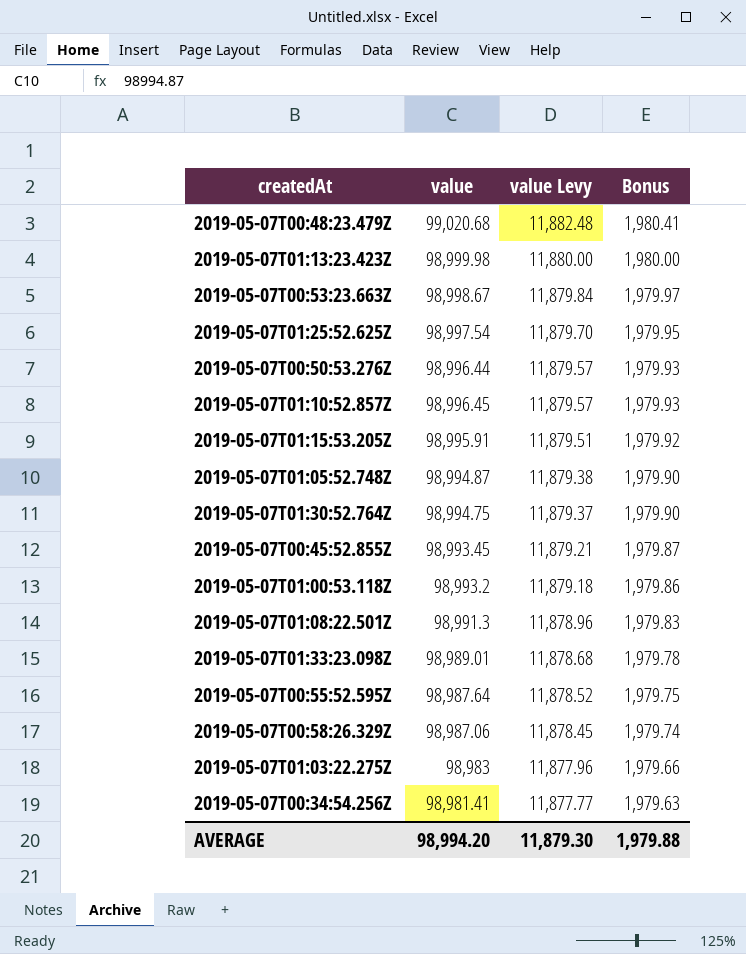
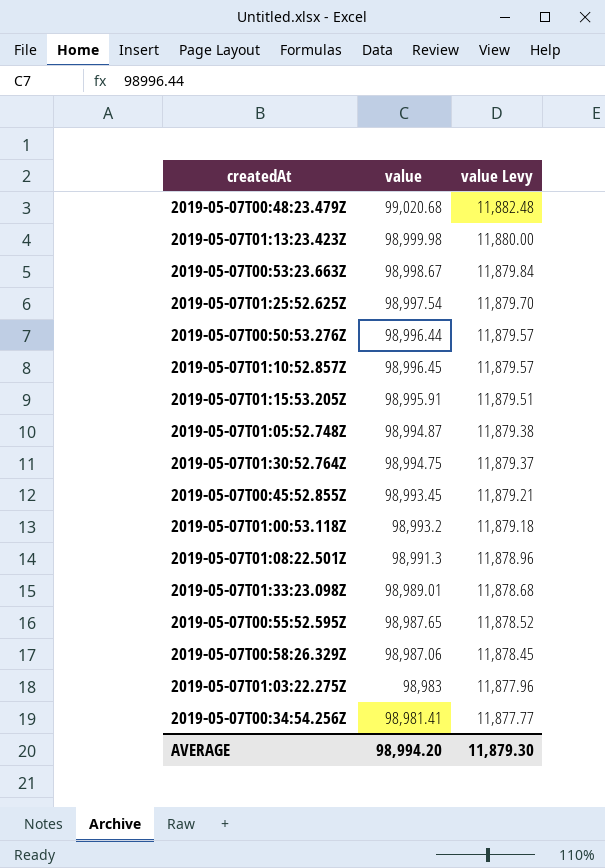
column Bonus | formula: [value] * 0.02 -> none
2019-05-07T00:55:52.595Z | value: 98,987.64 -> 98,987.65

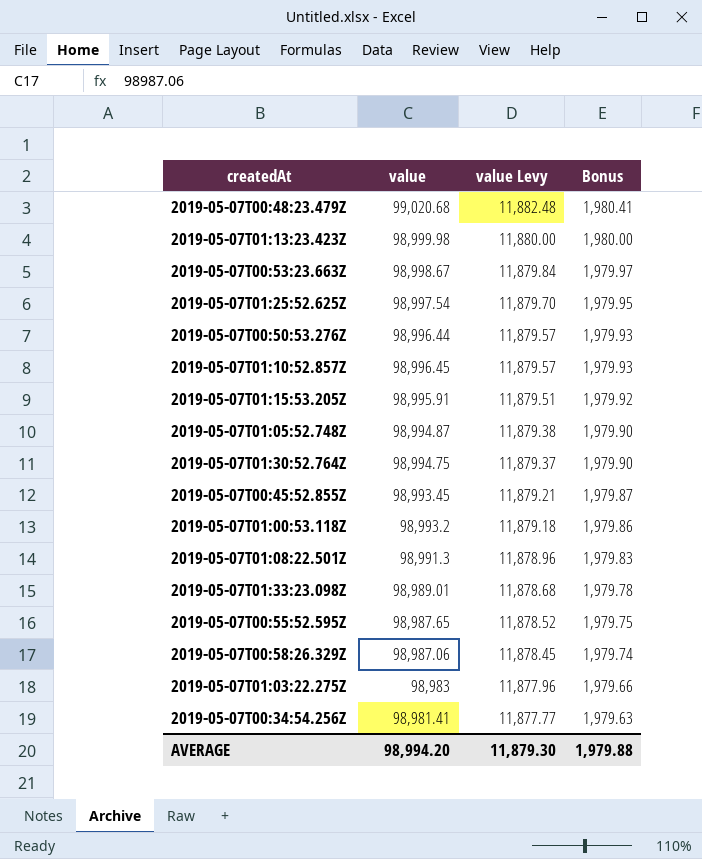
column Bonus | formula: none -> [value] * 0.02

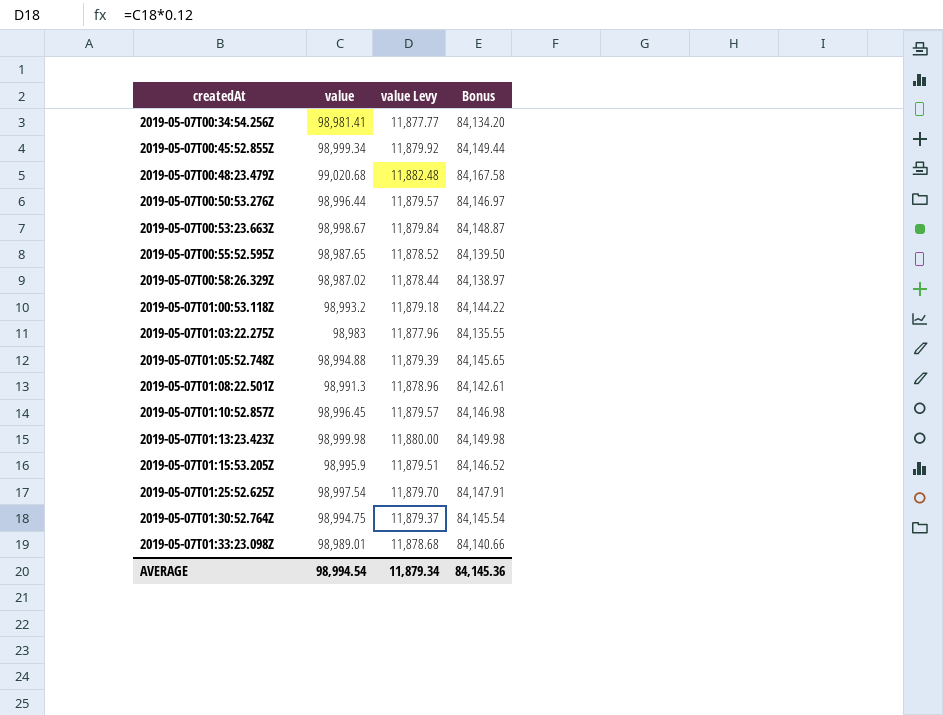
row order: value Levy descending -> createdAt ascending
column Bonus | formula: [value] * 0.02 -> [value] * 0.85
2019-05-07T00:45:52.855Z | value: 98,993.45 -> 98,999.34
2019-05-07T00:45:52.855Z | value Levy: 11,879.21 -> 11,879.92
2019-05-07T00:58:26.329Z | value: 98,987.06 -> 98,987.02
2019-05-07T00:58:26.329Z | value Levy: 11,878.45 -> 11,878.44
2019-05-07T01:05:52.748Z | value: 98,994.87 -> 98,994.88
2019-05-07T01:05:52.748Z | value Levy: 11,879.38 -> 11,879.39
2019-05-07T01:15:53.205Z | value: 98,995.91 -> 98,995.9
AVERAGE | value: 98,994.20 -> 98,994.54
AVERAGE | value Levy: 11,879.30 -> 11,879.34
AVERAGE | Bonus: 1,979.88 -> 84,145.36

